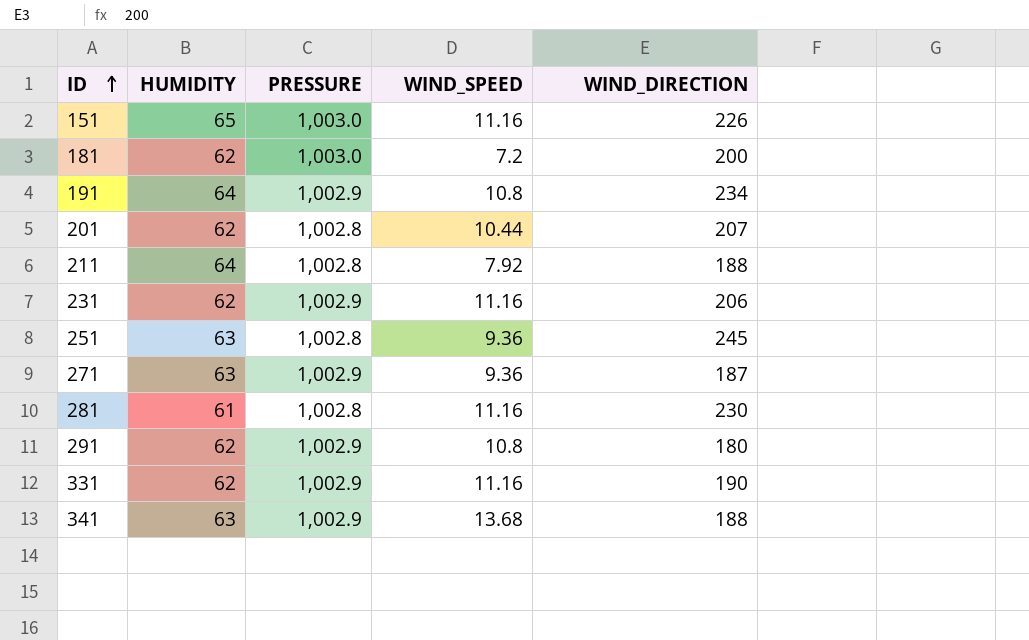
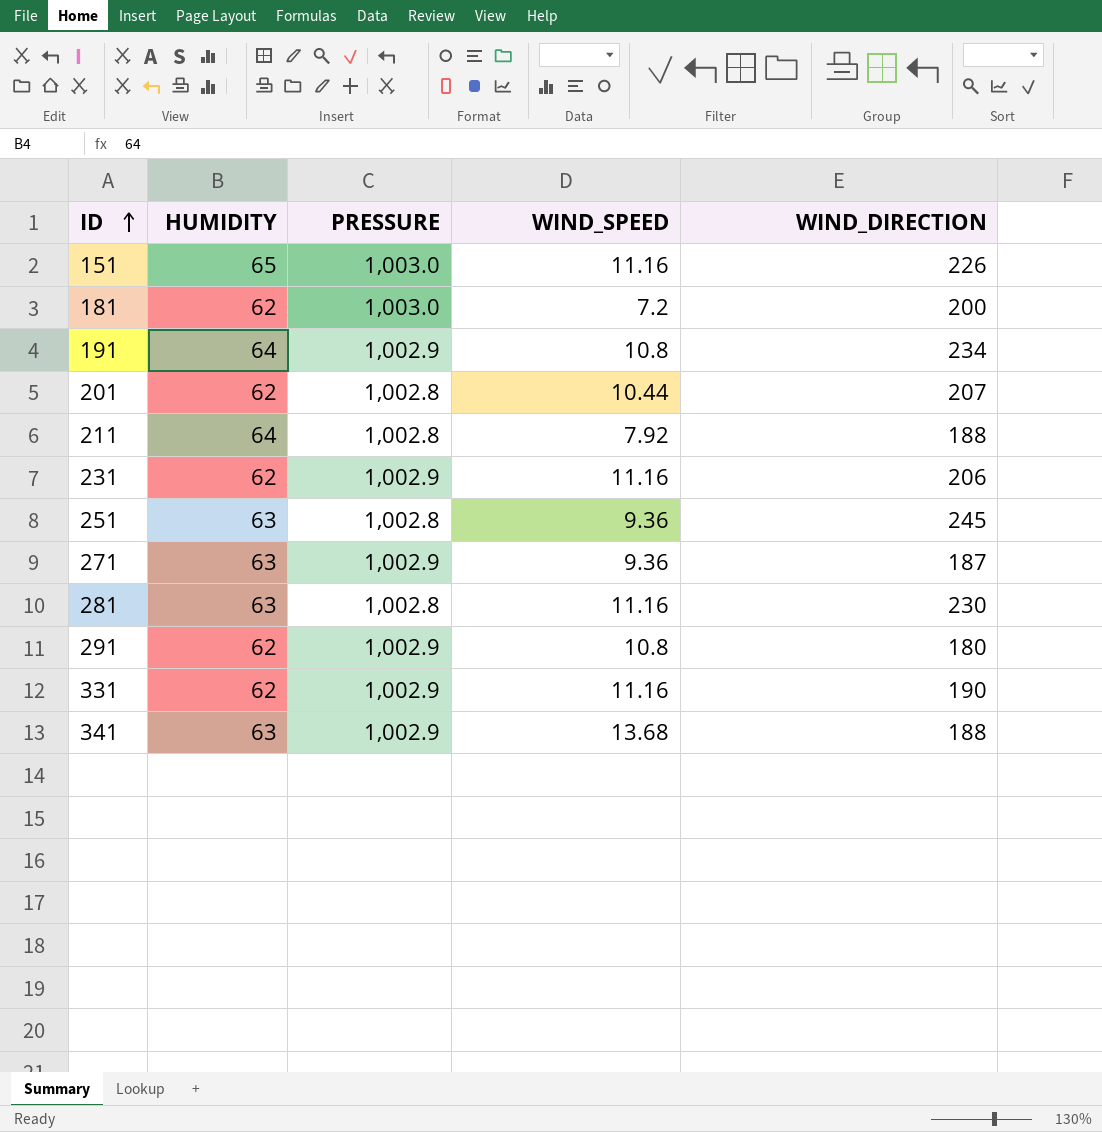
281 | HUMIDITY: 61 -> 63

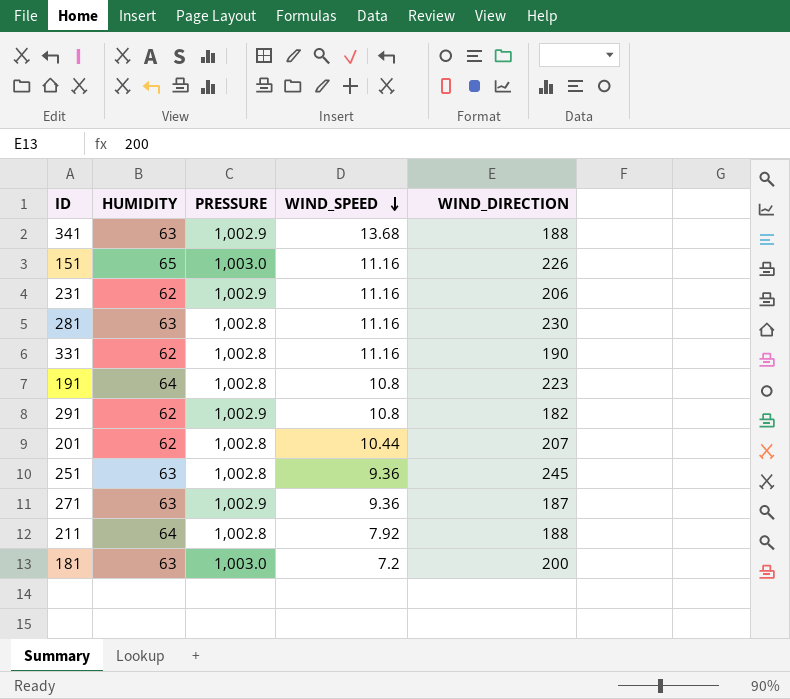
row order: ID ascending -> WIND_SPEED descending
331 | PRESSURE: 1,002.9 -> 1,002.8
191 | PRESSURE: 1,002.9 -> 1,002.8
191 | WIND_DIRECTION: 234 -> 223
291 | WIND_DIRECTION: 180 -> 182
181 | HUMIDITY: 62 -> 63

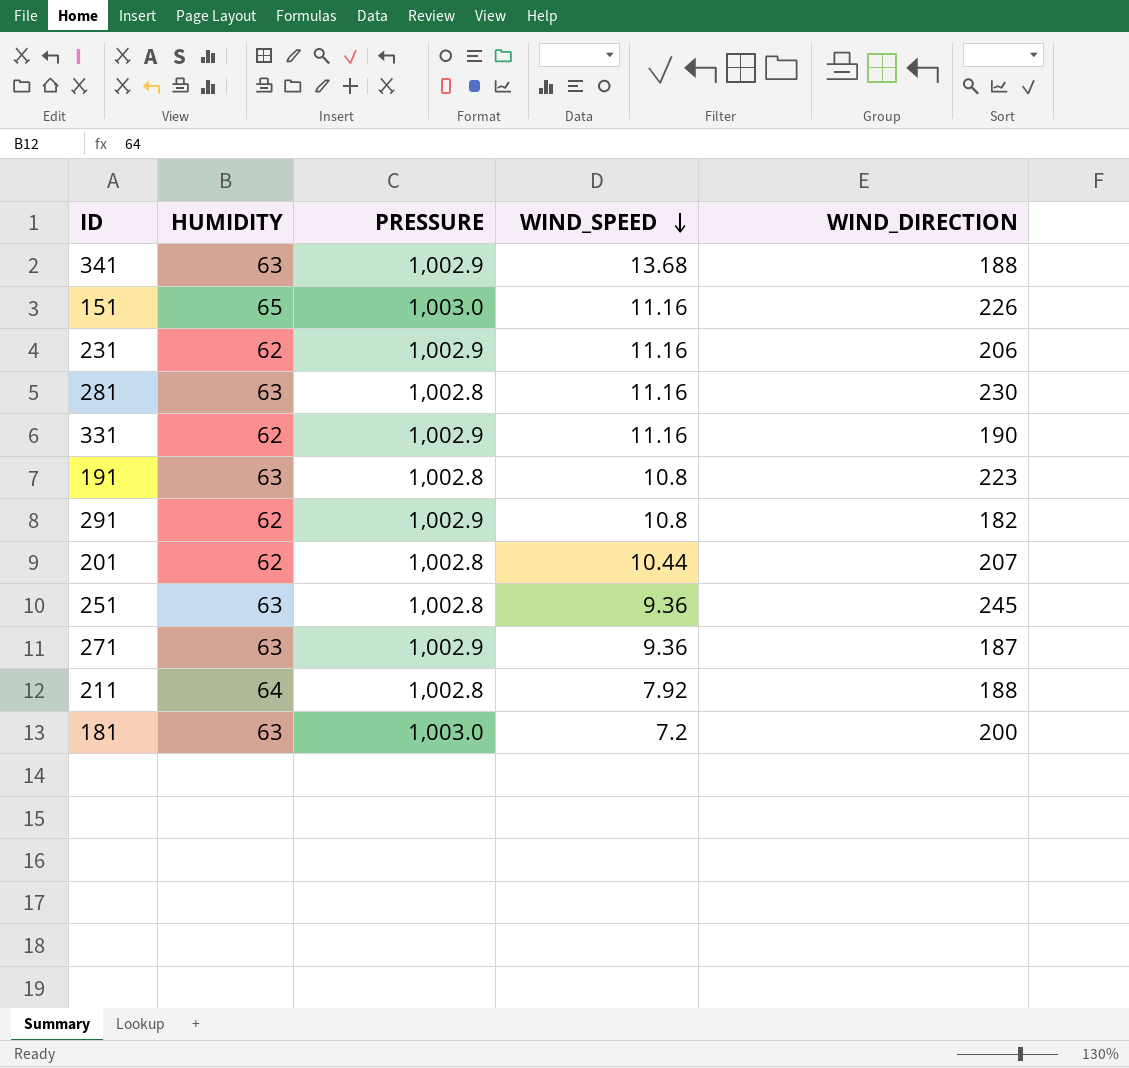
331 | PRESSURE: 1,002.8 -> 1,002.9
191 | HUMIDITY: 64 -> 63

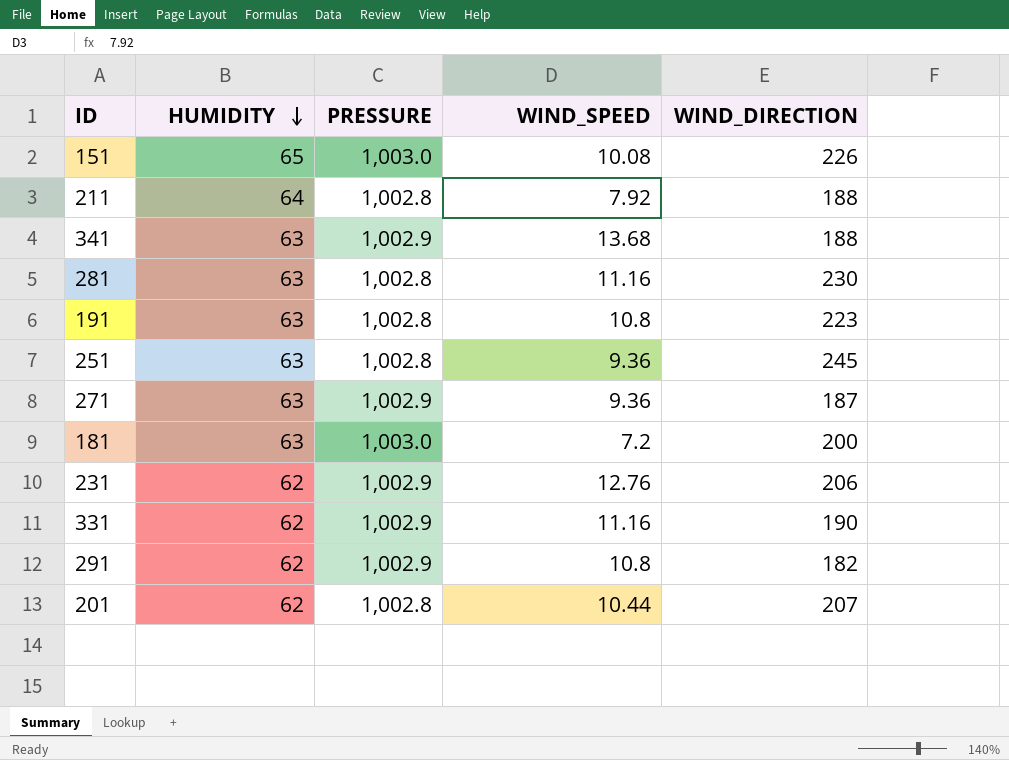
row order: WIND_SPEED descending -> HUMIDITY descending
151 | WIND_SPEED: 11.16 -> 10.08
231 | WIND_SPEED: 11.16 -> 12.76

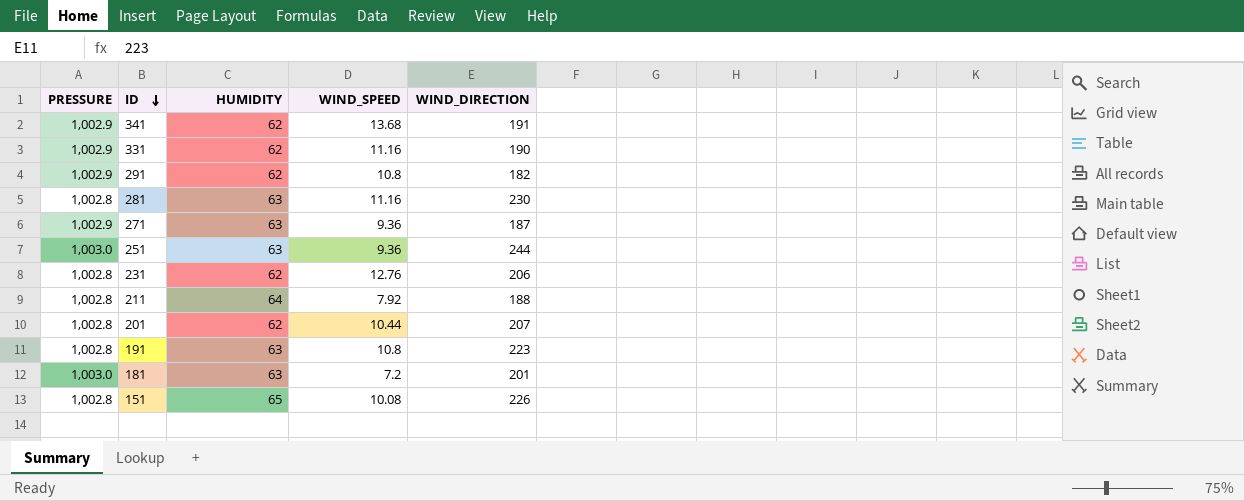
row order: HUMIDITY descending -> ID descending
column PRESSURE | position: 3 -> 1
341 | HUMIDITY: 63 -> 62
341 | WIND_DIRECTION: 188 -> 191
251 | PRESSURE: 1,002.8 -> 1,003.0
251 | WIND_DIRECTION: 245 -> 244
231 | PRESSURE: 1,002.9 -> 1,002.8
181 | WIND_DIRECTION: 200 -> 201
151 | PRESSURE: 1,003.0 -> 1,002.8

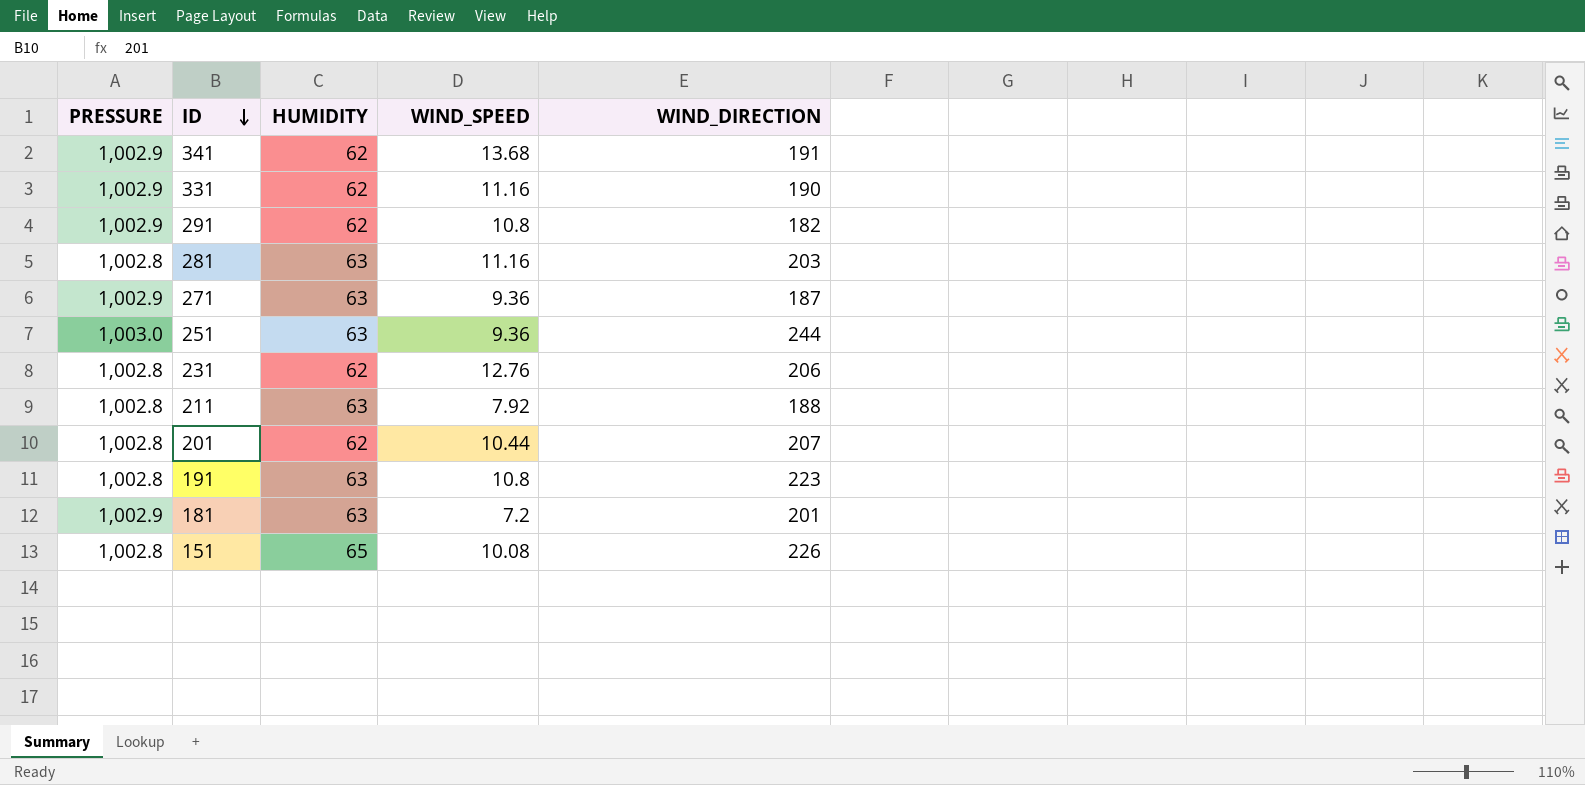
281 | WIND_DIRECTION: 230 -> 203
211 | HUMIDITY: 64 -> 63
181 | PRESSURE: 1,003.0 -> 1,002.9

